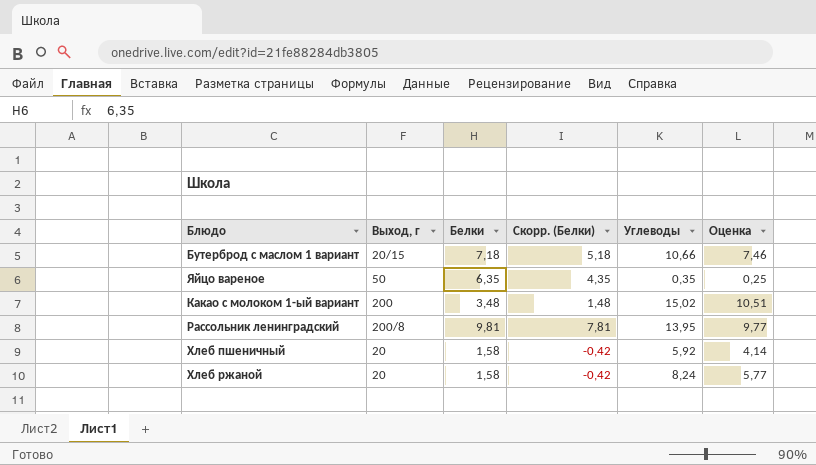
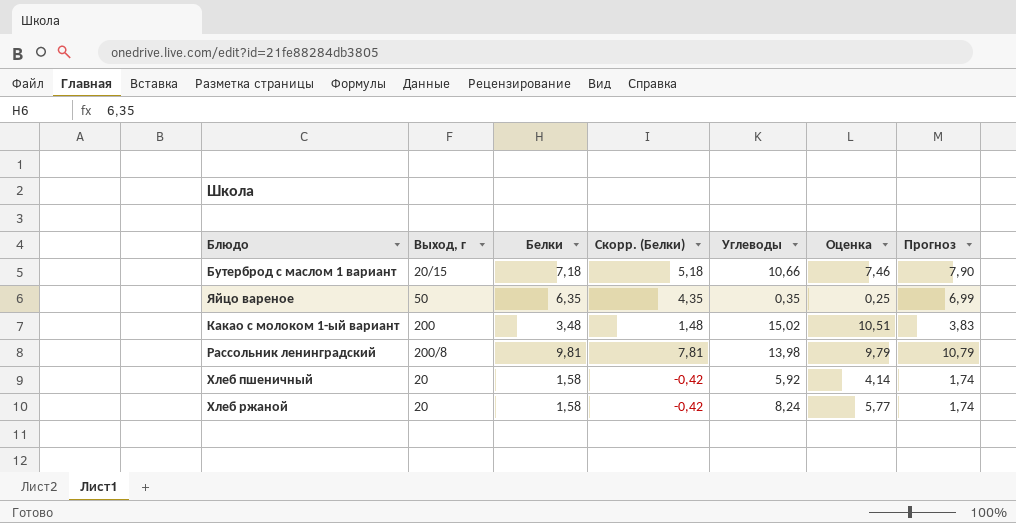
column Прогноз | formula: none -> [Белки] * 1,1
Рассольник ленинградский | Углеводы: 13,95 -> 13,98
Рассольник ленинградский | Оценка: 9,77 -> 9,79

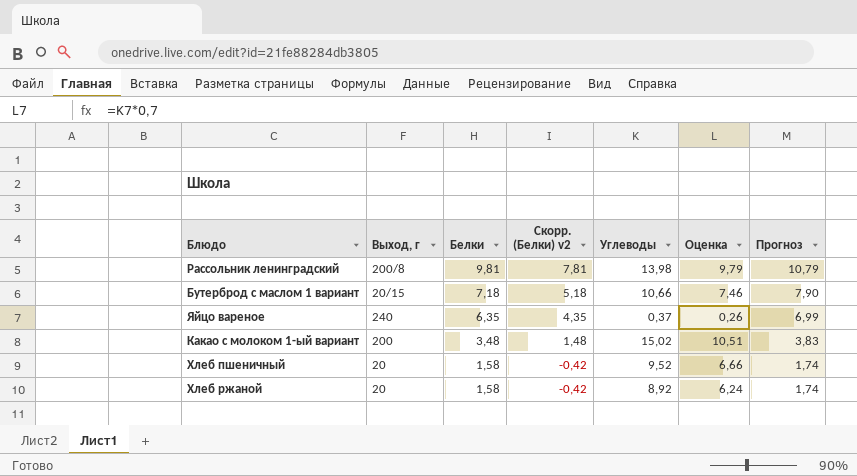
row order: none -> Белки descending
column name: Скорр. (Белки) -> Скорр. (Белки) v2
Яйцо вареное | Выход, г: 50 -> 240
Яйцо вареное | Углеводы: 0,35 -> 0,37
Яйцо вареное | Оценка: 0,25 -> 0,26
Хлеб пшеничный | Углеводы: 5,92 -> 9,52
Хлеб пшеничный | Оценка: 4,14 -> 6,66
Хлеб ржаной | Углеводы: 8,24 -> 8,92
Хлеб ржаной | Оценка: 5,77 -> 6,24

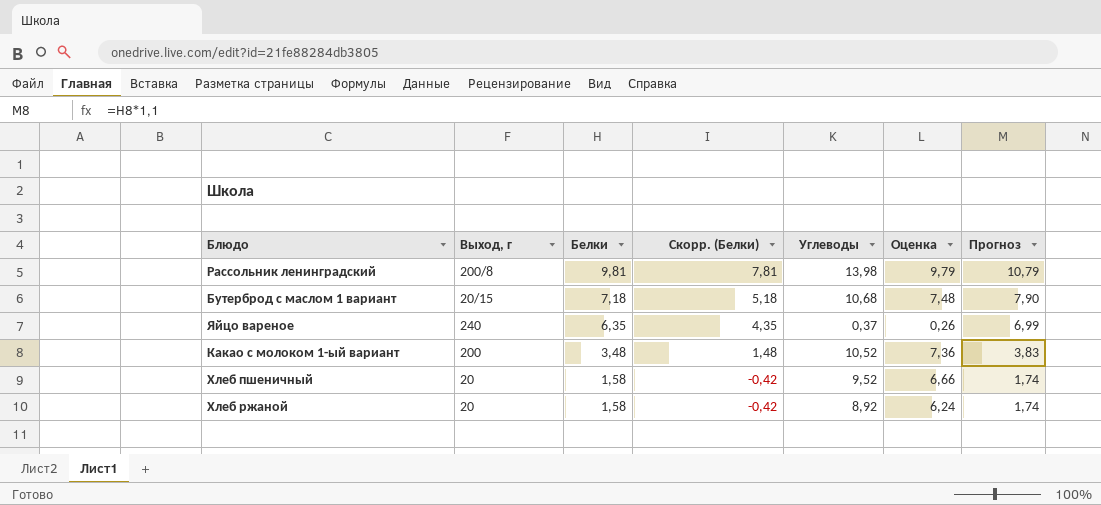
column name: Скорр. (Белки) v2 -> Скорр. (Белки)
Бутерброд с маслом 1 вариант | Углеводы: 10,66 -> 10,68
Бутерброд с маслом 1 вариант | Оценка: 7,46 -> 7,48
Какао с молоком 1-ый вариант | Углеводы: 15,02 -> 10,52
Какао с молоком 1-ый вариант | Оценка: 10,51 -> 7,36

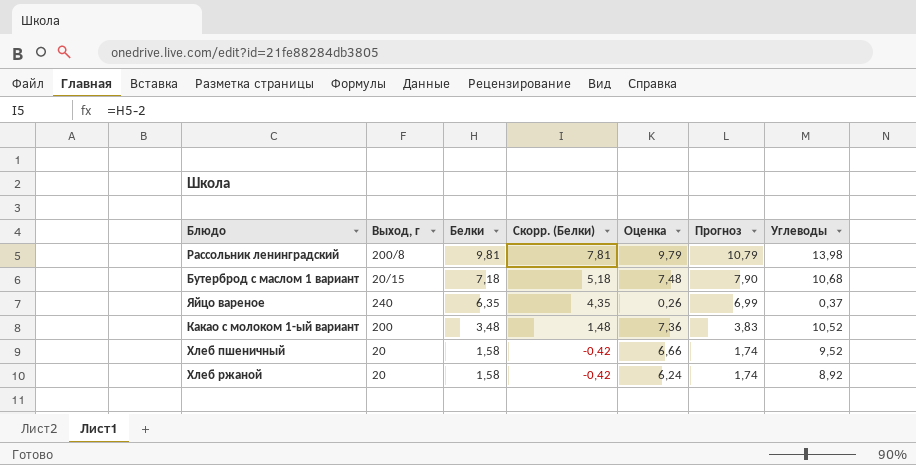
column Углеводы | position: 5 -> 7

